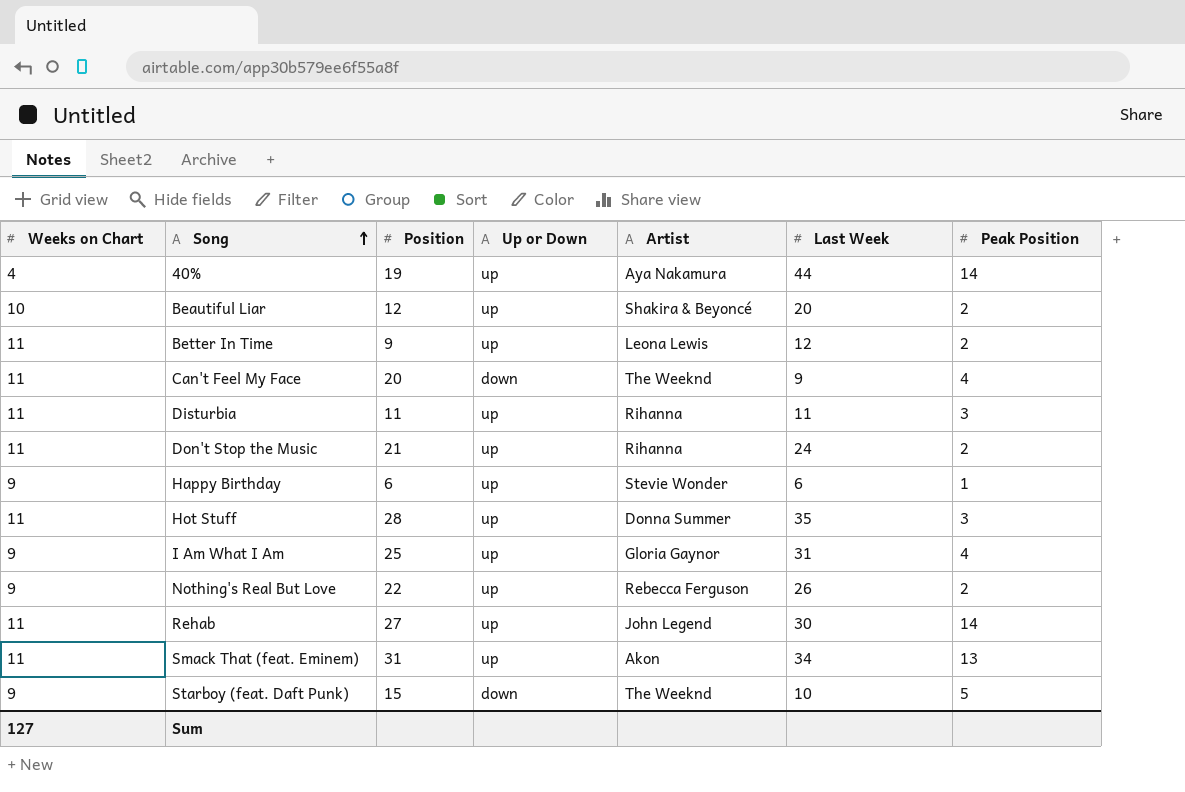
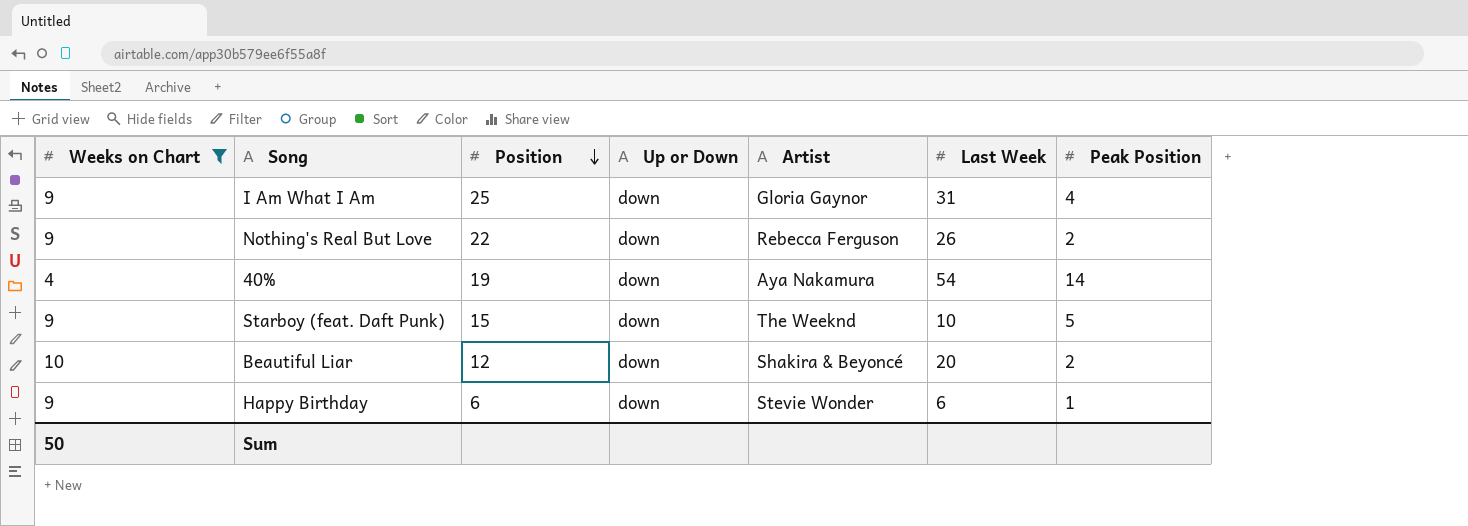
filter: none -> Weeks on Chart != 11
row order: Song ascending -> Position descending
I Am What I Am | Up or Down: up -> down
Nothing's Real But Love | Up or Down: up -> down
40% | Up or Down: up -> down
40% | Last Week: 44 -> 54
Beautiful Liar | Up or Down: up -> down
Happy Birthday | Up or Down: up -> down
Sum | Weeks on Chart: 127 -> 50

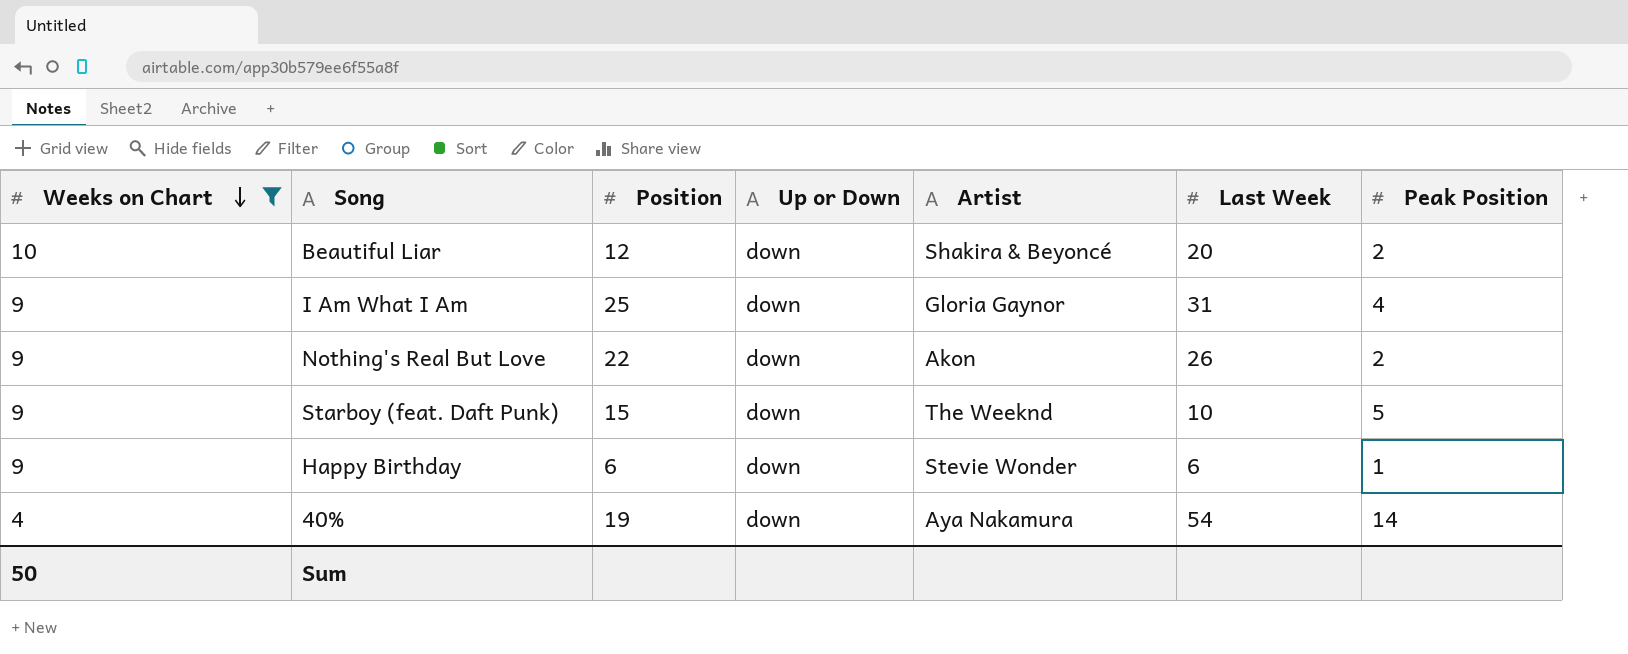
row order: Position descending -> Weeks on Chart descending
Nothing's Real But Love | Artist: Rebecca Ferguson -> Akon

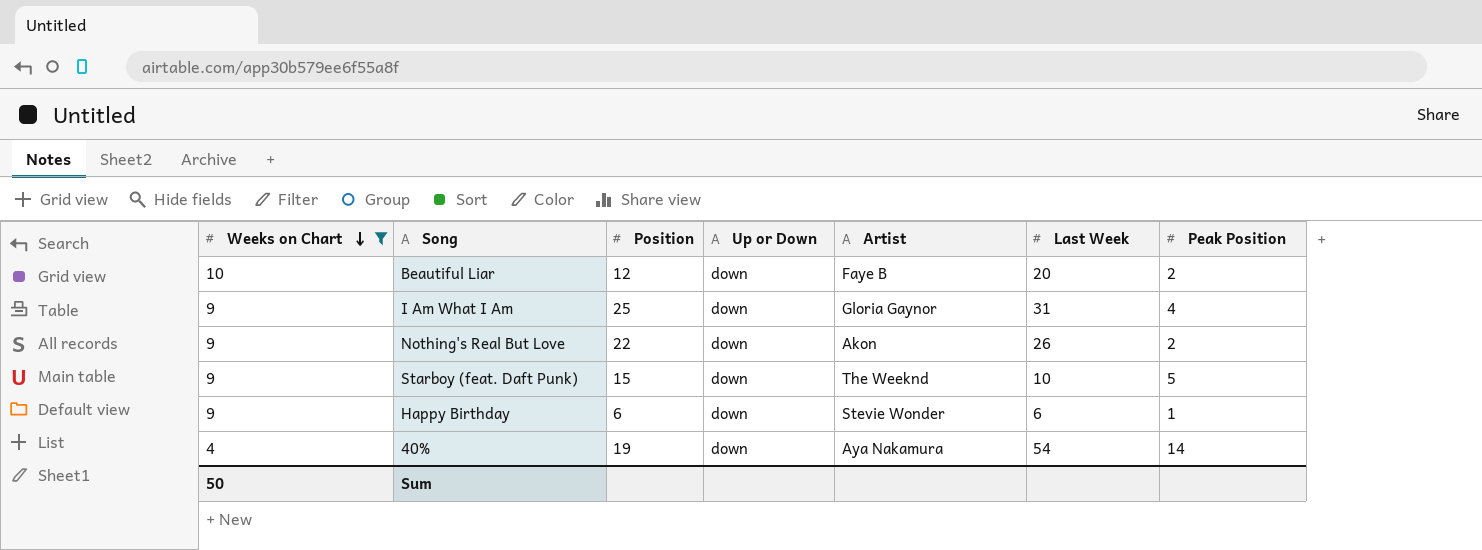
Beautiful Liar | Artist: Shakira & Beyoncé -> Faye B

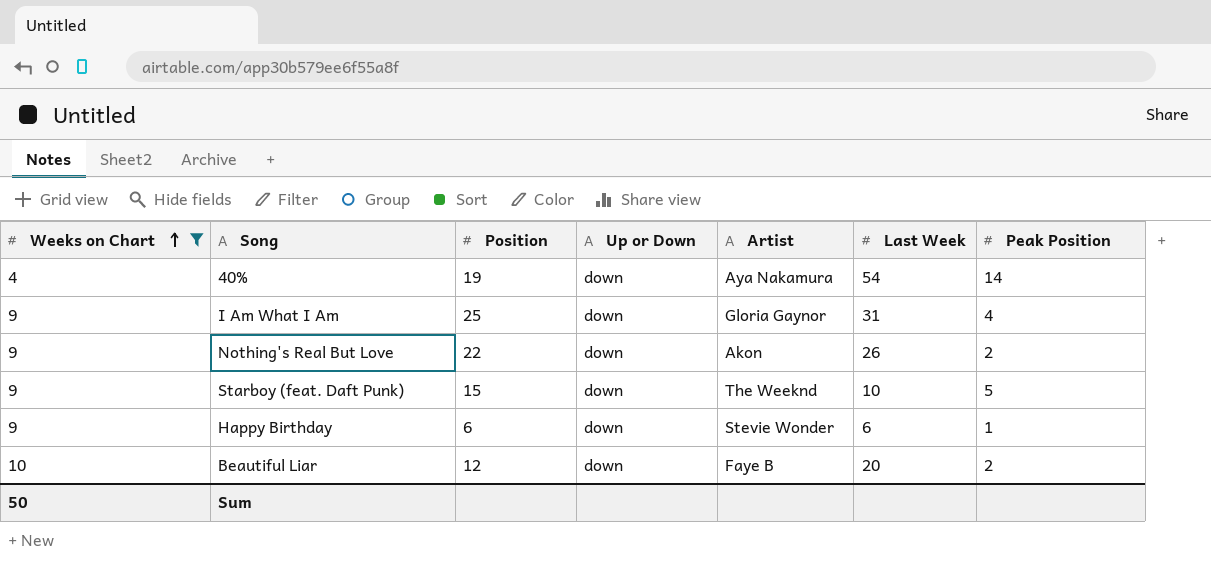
row order: Weeks on Chart descending -> Weeks on Chart ascending

